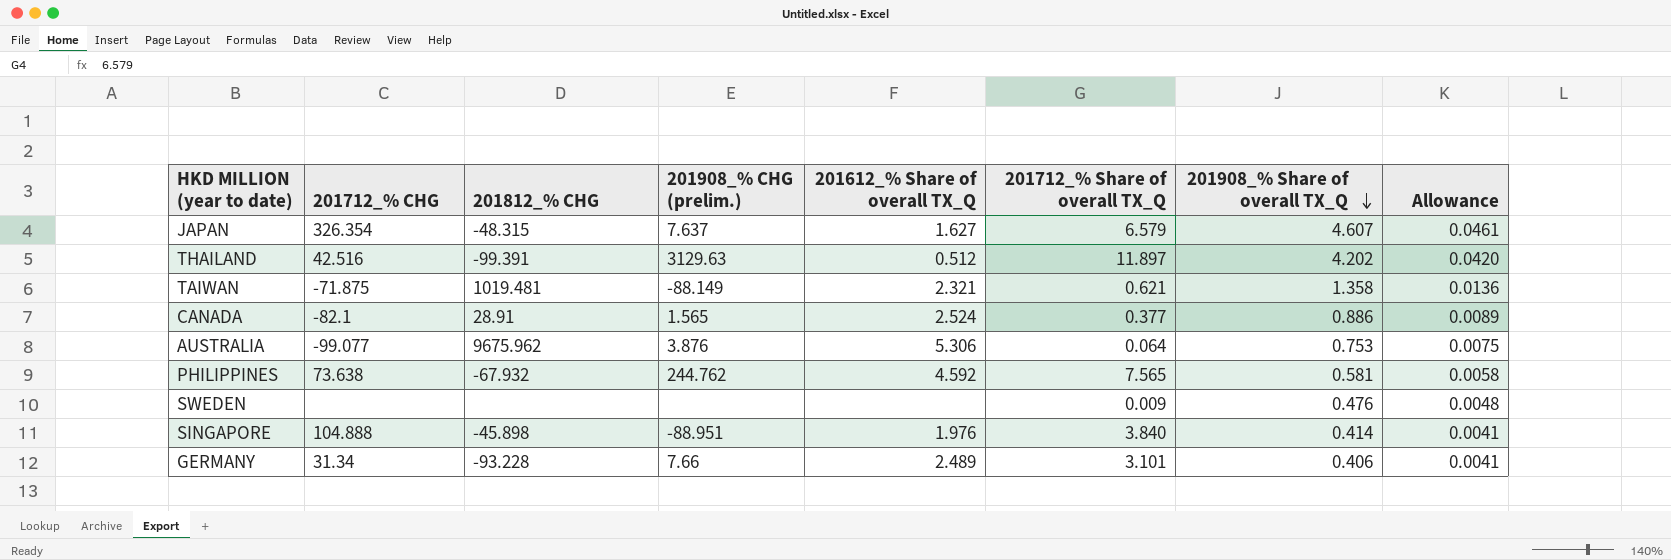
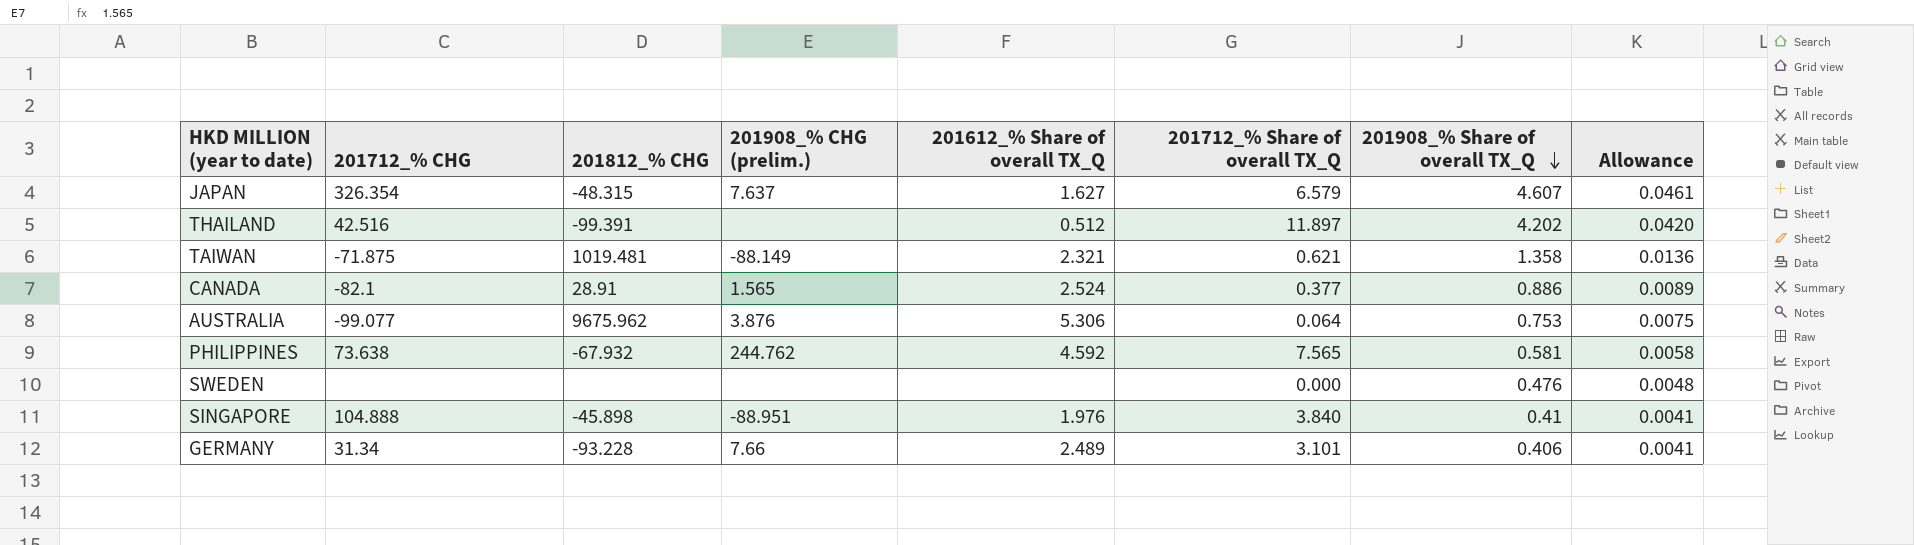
THAILAND | 201908_% CHG (prelim.): 3129.63 -> none
SWEDEN | 201712_% Share of overall TX_Q: 0.009 -> 0.000
SINGAPORE | 201908_% Share of overall TX_Q: 0.414 -> 0.41

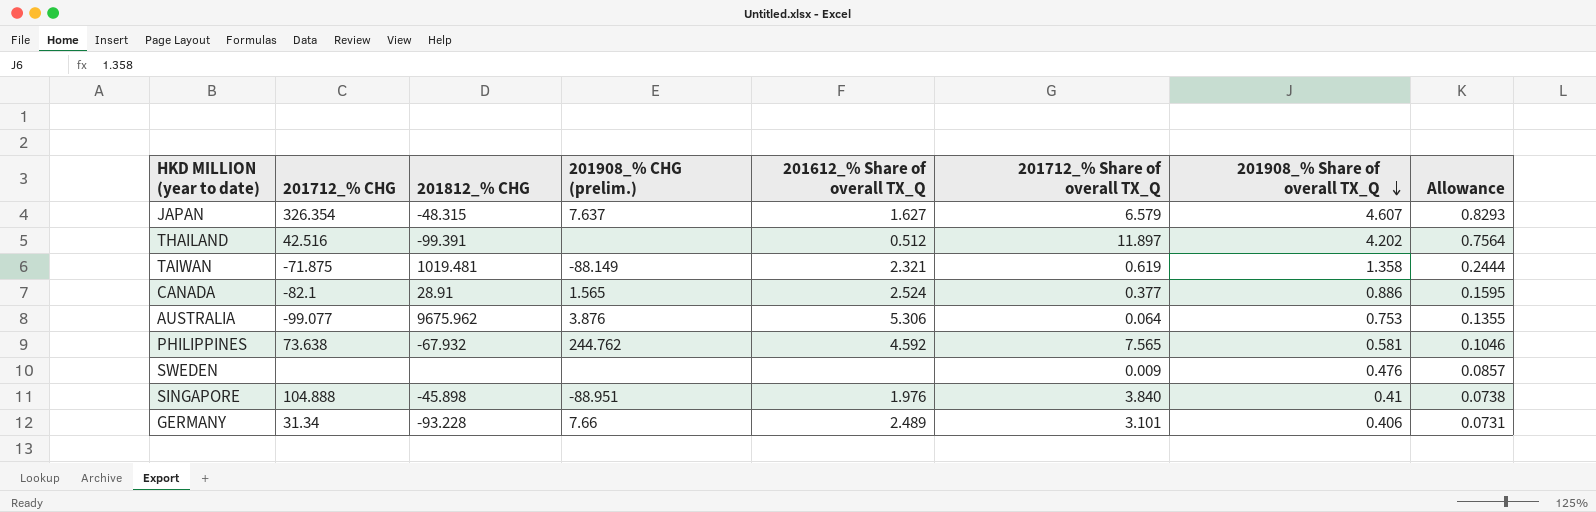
column Allowance | formula: [201908_% Share of overall TX_Q] * 0.01 -> [201908_% Share of overall TX_Q] * 0.18
TAIWAN | 201712_% Share of overall TX_Q: 0.621 -> 0.619
SWEDEN | 201712_% Share of overall TX_Q: 0.000 -> 0.009

